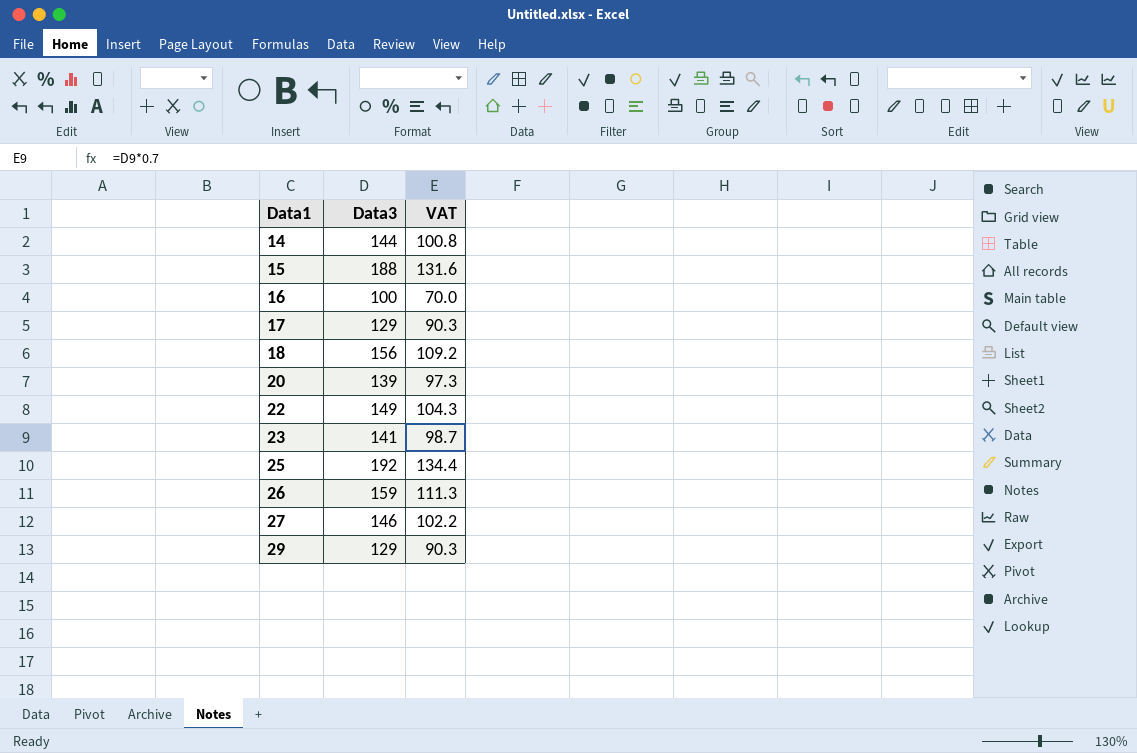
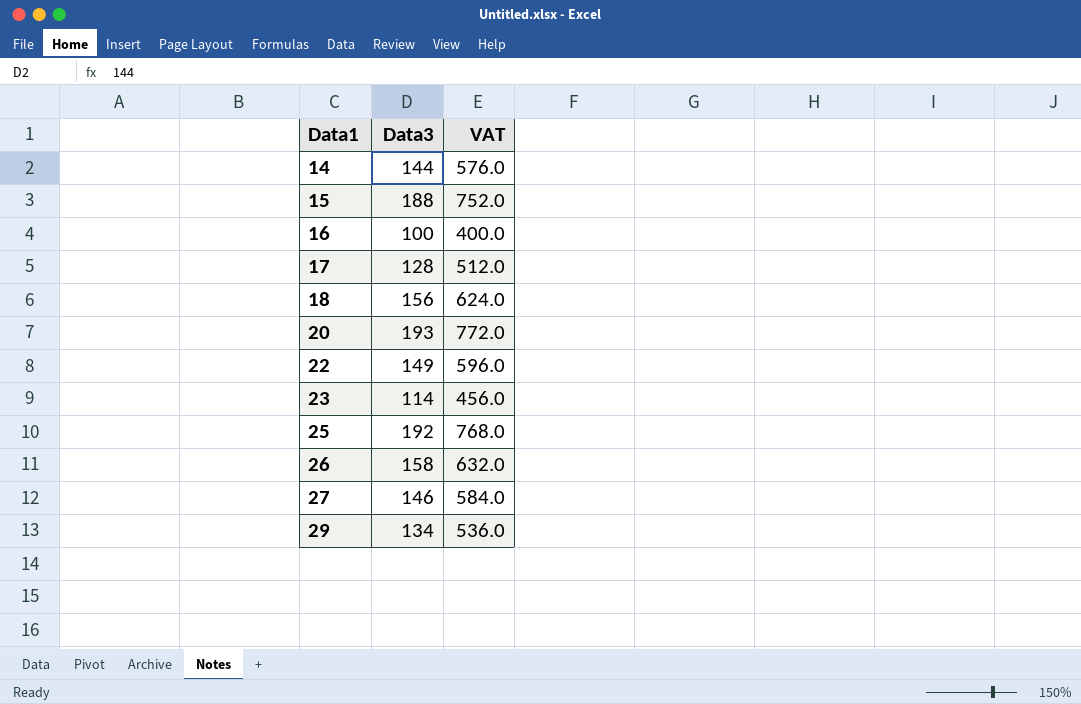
column VAT | formula: [Data3] * 0.7 -> [Data3] * 4
17 | Data3: 129 -> 128
20 | Data3: 139 -> 193
23 | Data3: 141 -> 114
26 | Data3: 159 -> 158
29 | Data3: 129 -> 134

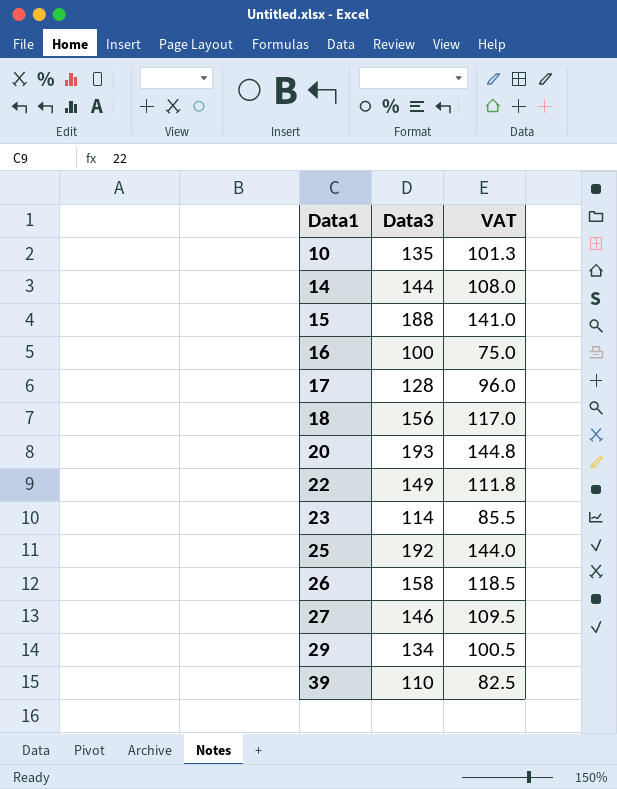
column VAT | formula: [Data3] * 4 -> [Data3] * 0.75
row 10: none -> 135 | 101.3
row 39: none -> 110 | 82.5

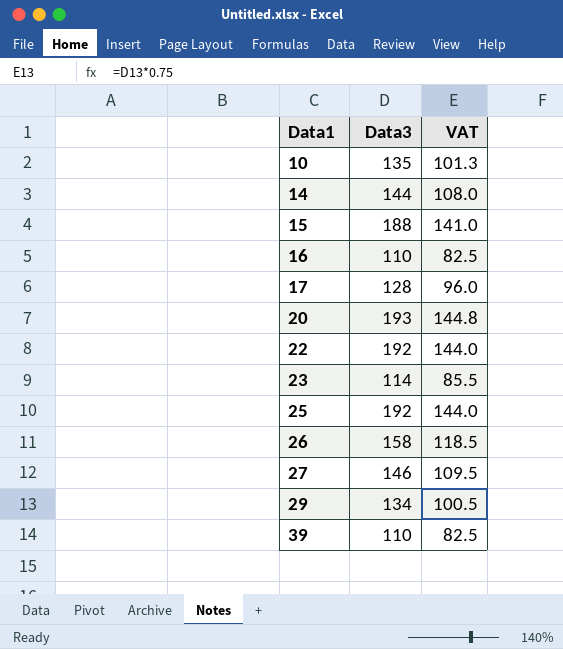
row 18: 156 | 117.0 -> none
16 | Data3: 100 -> 110
16 | VAT: 75.0 -> 82.5
22 | Data3: 149 -> 192
22 | VAT: 111.8 -> 144.0

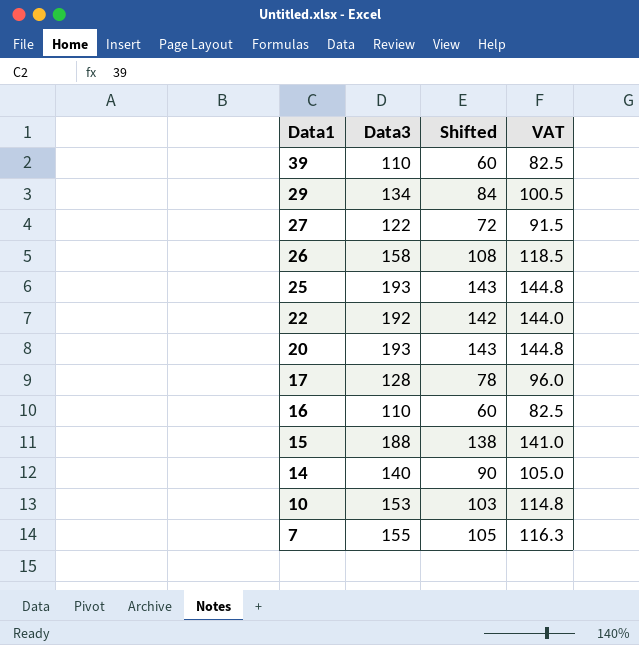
row order: Data1 ascending -> Data1 descending
column Shifted | formula: none -> [Data3] - 50
row 23: 114 | 85.5 -> none
27 | Data3: 146 -> 122
27 | VAT: 109.5 -> 91.5
25 | Data3: 192 -> 193
25 | VAT: 144.0 -> 144.8
14 | Data3: 144 -> 140
14 | VAT: 108.0 -> 105.0
10 | Data3: 135 -> 153
10 | VAT: 101.3 -> 114.8
row 7: none -> 155 | 105 | 116.3

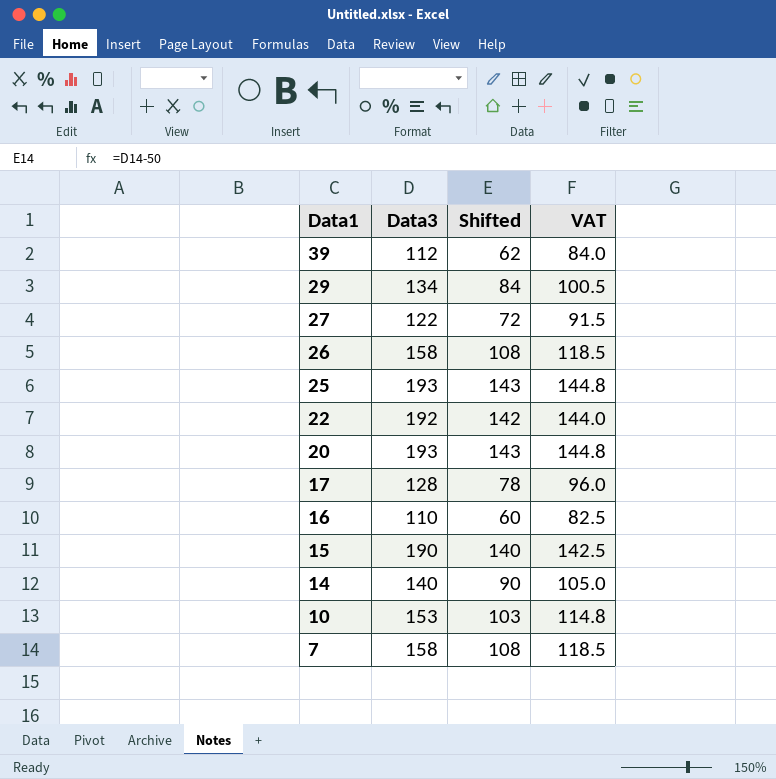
39 | Data3: 110 -> 112
39 | Shifted: 60 -> 62
39 | VAT: 82.5 -> 84.0
15 | Data3: 188 -> 190
15 | Shifted: 138 -> 140
15 | VAT: 141.0 -> 142.5
7 | Data3: 155 -> 158
7 | Shifted: 105 -> 108
7 | VAT: 116.3 -> 118.5

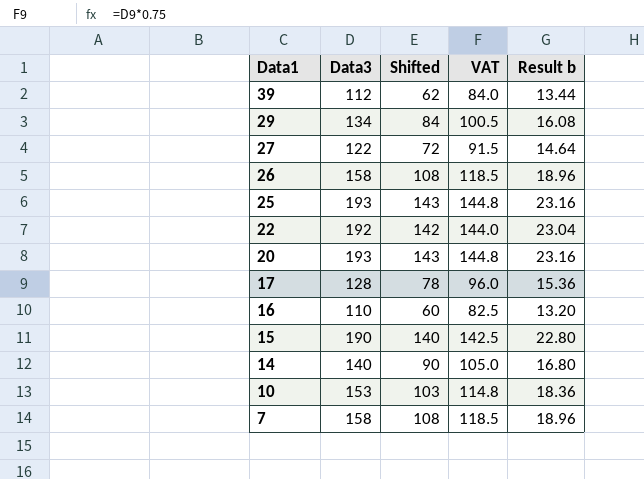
column Result b | formula: none -> [Data3] * 0.12

